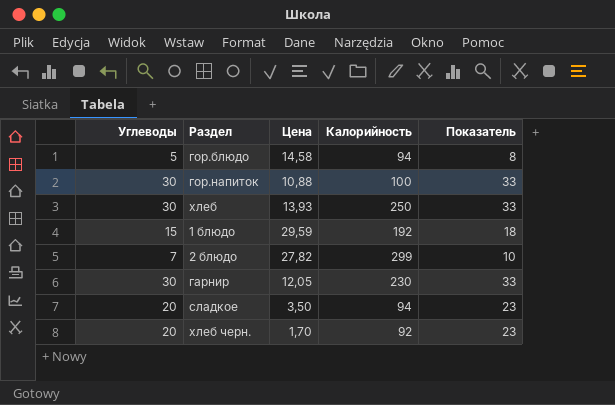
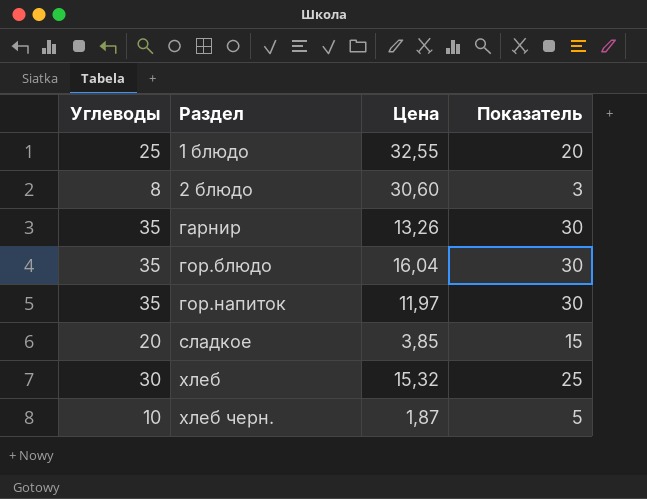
row order: none -> Раздел ascending
column Калорийность | position: 4 -> none
column Показатель | formula: [Углеводы] + 3 -> [Углеводы] - 5
1 блюдо | Углеводы: 15 -> 25
1 блюдо | Цена: 29,59 -> 32,55
2 блюдо | Углеводы: 7 -> 8
2 блюдо | Цена: 27,82 -> 30,60
гарнир | Углеводы: 30 -> 35
гарнир | Цена: 12,05 -> 13,26
гор.блюдо | Углеводы: 5 -> 35
гор.блюдо | Цена: 14,58 -> 16,04
гор.напиток | Углеводы: 30 -> 35
гор.напиток | Цена: 10,88 -> 11,97
сладкое | Цена: 3,50 -> 3,85
хлеб | Цена: 13,93 -> 15,32
хлеб черн. | Углеводы: 20 -> 10
хлеб черн. | Цена: 1,70 -> 1,87

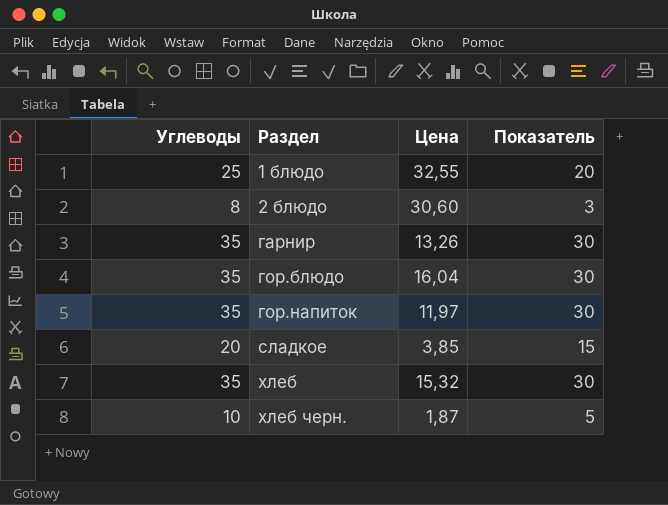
хлеб | Углеводы: 30 -> 35
хлеб | Показатель: 25 -> 30

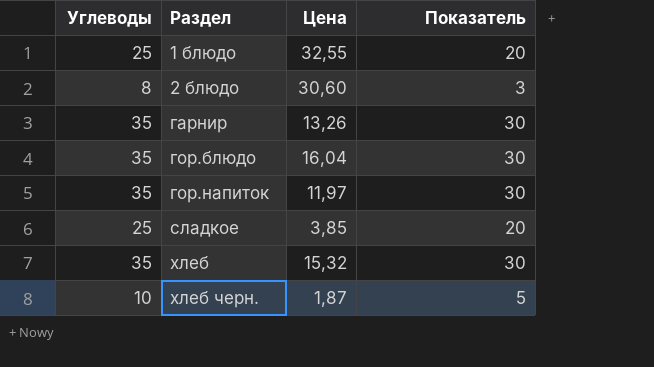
сладкое | Углеводы: 20 -> 25
сладкое | Показатель: 15 -> 20

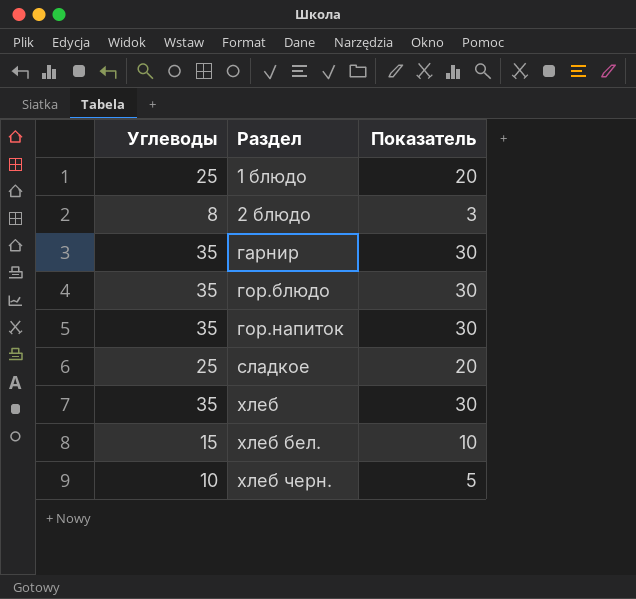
column Цена | position: 3 -> none
row хлеб бел.: none -> 15 | 10

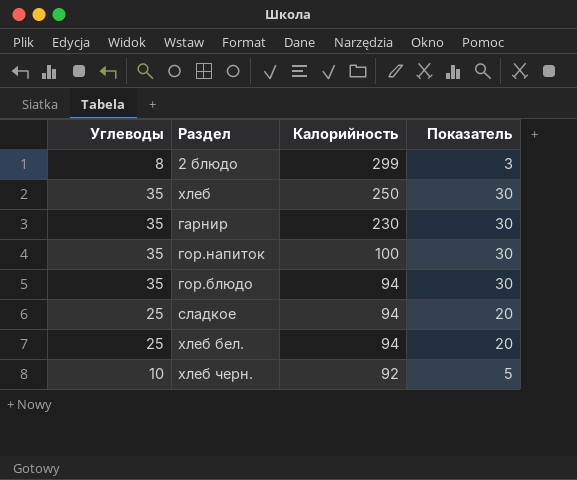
row order: Раздел ascending -> Калорийность descending
column Калорийность | position: none -> 3
row 1 блюдо: 25 | 20 -> none
хлеб бел. | Углеводы: 15 -> 25
хлеб бел. | Показатель: 10 -> 20

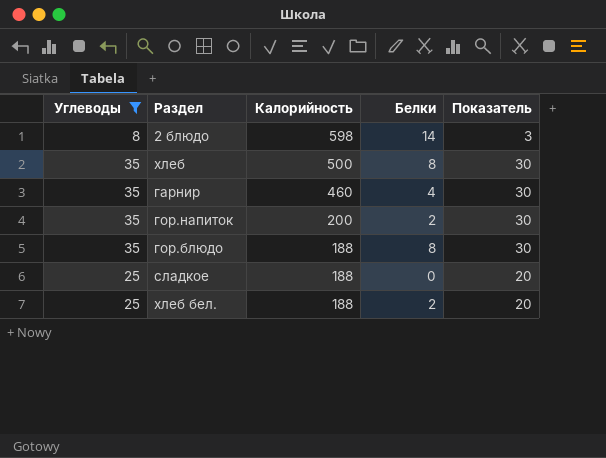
filter: none -> Углеводы != 10
column Белки | position: none -> 4
2 блюдо | Калорийность: 299 -> 598
хлеб | Калорийность: 250 -> 500
гарнир | Калорийность: 230 -> 460
гор.напиток | Калорийность: 100 -> 200
гор.блюдо | Калорийность: 94 -> 188
сладкое | Калорийность: 94 -> 188
хлеб бел. | Калорийность: 94 -> 188

